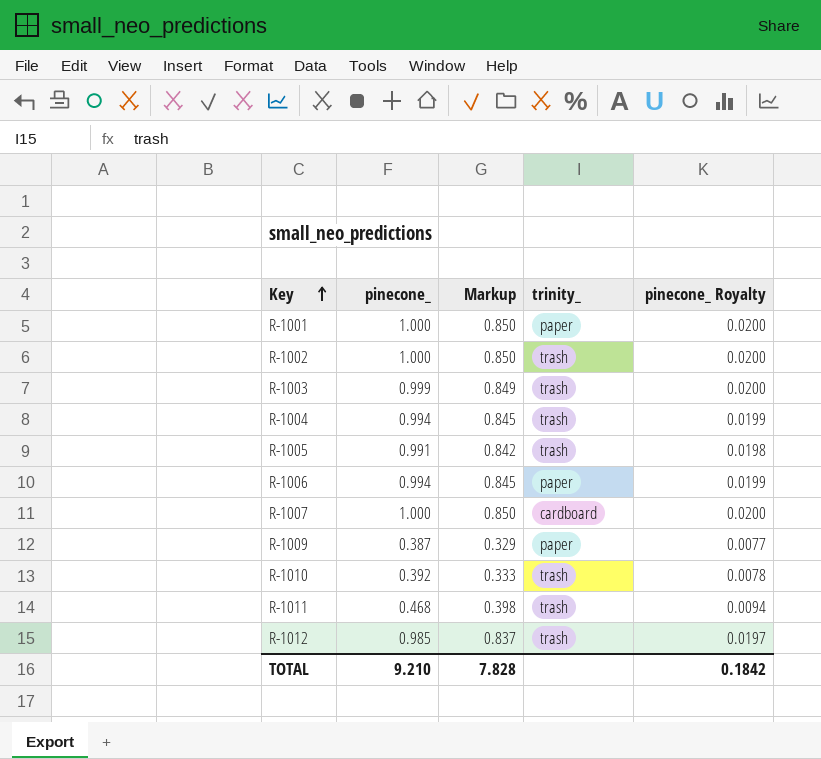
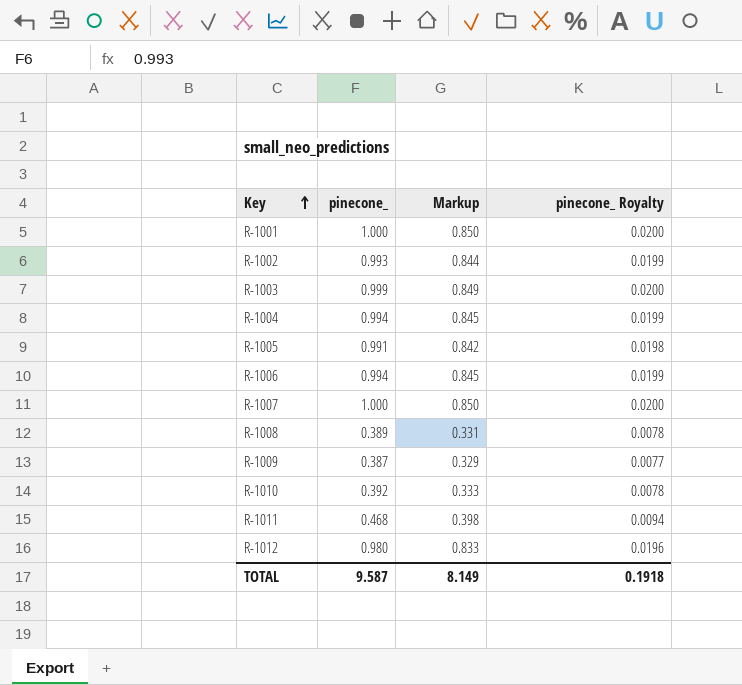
column trinity_ | position: 4 -> none
R-1002 | pinecone_: 1.000 -> 0.993
R-1002 | Markup: 0.850 -> 0.844
R-1002 | pinecone_ Royalty: 0.0200 -> 0.0199
row R-1008: none -> 0.389 | 0.331 | 0.0078
R-1012 | pinecone_: 0.985 -> 0.980
R-1012 | Markup: 0.837 -> 0.833
R-1012 | pinecone_ Royalty: 0.0197 -> 0.0196
TOTAL | pinecone_: 9.210 -> 9.587
TOTAL | Markup: 7.828 -> 8.149
TOTAL | pinecone_ Royalty: 0.1842 -> 0.1918

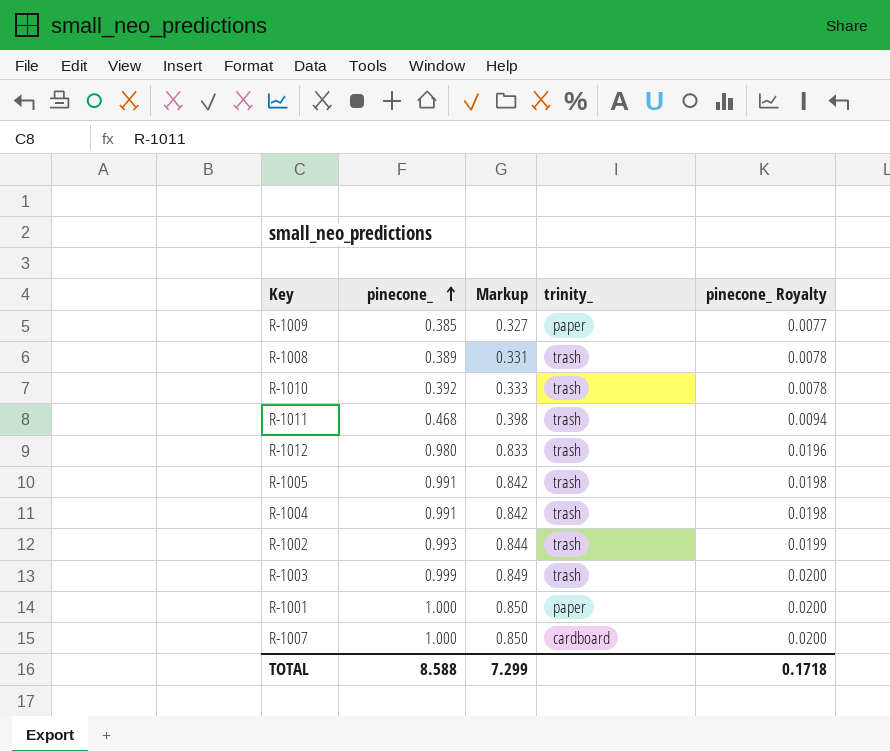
row order: Key ascending -> pinecone_ ascending
column trinity_ | position: none -> 4
row R-1006: 0.994 | 0.845 | 0.0199 -> none
R-1009 | pinecone_: 0.387 -> 0.385
R-1009 | Markup: 0.329 -> 0.327
R-1004 | pinecone_: 0.994 -> 0.991
R-1004 | Markup: 0.845 -> 0.842
R-1004 | pinecone_ Royalty: 0.0199 -> 0.0198
TOTAL | pinecone_: 9.587 -> 8.588
TOTAL | Markup: 8.149 -> 7.299
TOTAL | pinecone_ Royalty: 0.1918 -> 0.1718

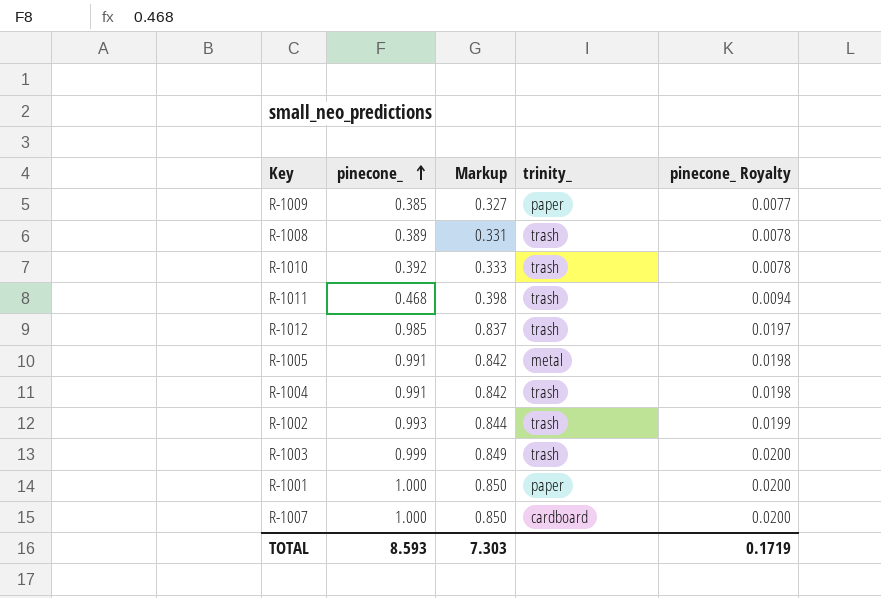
R-1012 | pinecone_: 0.980 -> 0.985
R-1012 | Markup: 0.833 -> 0.837
R-1012 | pinecone_ Royalty: 0.0196 -> 0.0197
R-1005 | trinity_: trash -> metal
TOTAL | pinecone_: 8.588 -> 8.593
TOTAL | Markup: 7.299 -> 7.303
TOTAL | pinecone_ Royalty: 0.1718 -> 0.1719

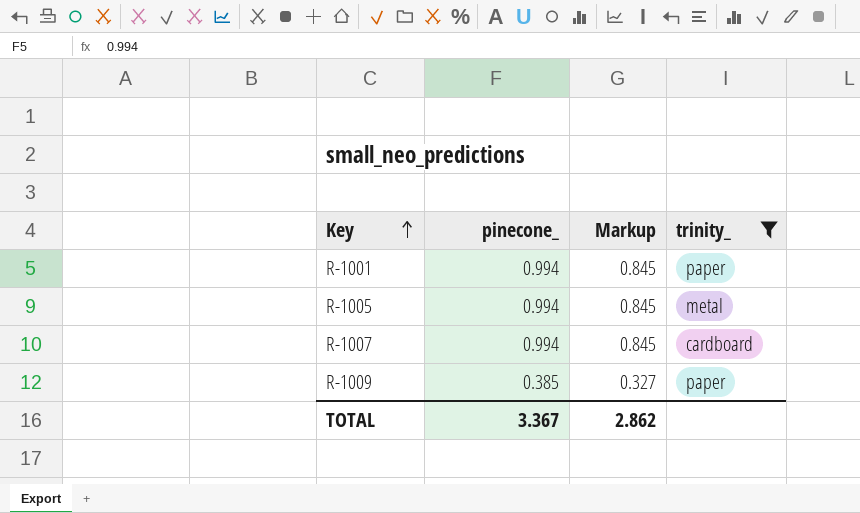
filter: none -> trinity_ != trash
row order: pinecone_ ascending -> Key ascending
column pinecone_ Royalty | formula: [pinecone_] * 0.02 -> none
R-1001 | pinecone_: 1.000 -> 0.994
R-1001 | Markup: 0.850 -> 0.845
R-1005 | pinecone_: 0.991 -> 0.994
R-1005 | Markup: 0.842 -> 0.845
R-1007 | pinecone_: 1.000 -> 0.994
R-1007 | Markup: 0.850 -> 0.845
TOTAL | pinecone_: 8.593 -> 3.367
TOTAL | Markup: 7.303 -> 2.862

